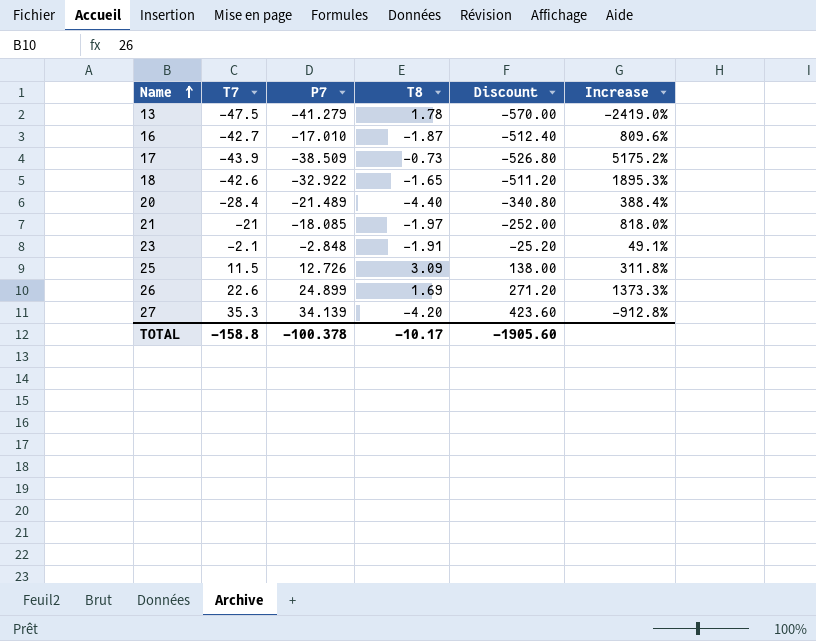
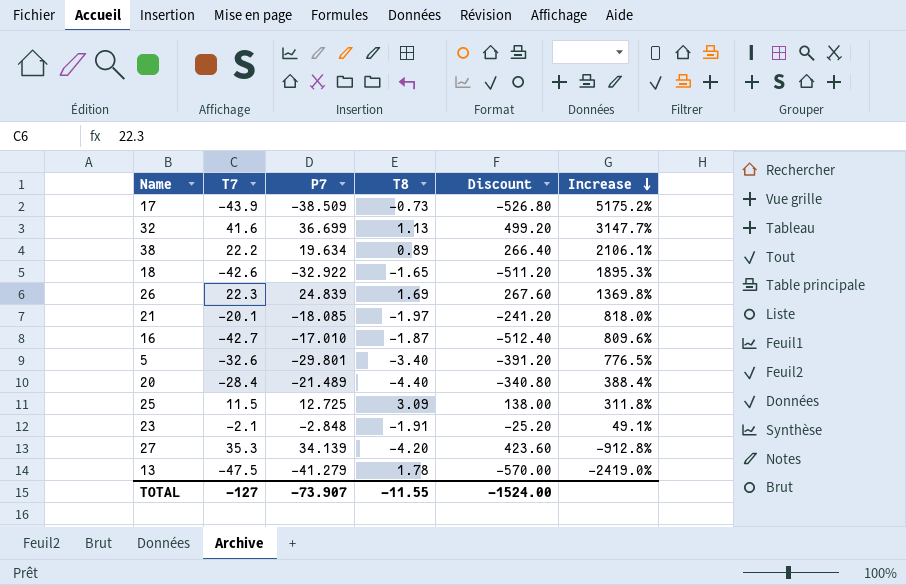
row order: Name ascending -> Increase descending
row 32: none -> 41.6 | 36.699 | 1.13 | 499.20 | 3147.7%
row 38: none -> 22.2 | 19.634 | 0.89 | 266.40 | 2106.1%
26 | T7: 22.6 -> 22.3
26 | P7: 24.899 -> 24.839
26 | Discount: 271.20 -> 267.60
26 | Increase: 1373.3% -> 1369.8%
21 | T7: -21 -> -20.1
21 | Discount: -252.00 -> -241.20
row 5: none -> -32.6 | -29.801 | -3.40 | -391.20 | 776.5%
25 | P7: 12.726 -> 12.725
TOTAL | T7: -158.8 -> -127
TOTAL | P7: -100.378 -> -73.907
TOTAL | T8: -10.17 -> -11.55
TOTAL | Discount: -1905.60 -> -1524.00

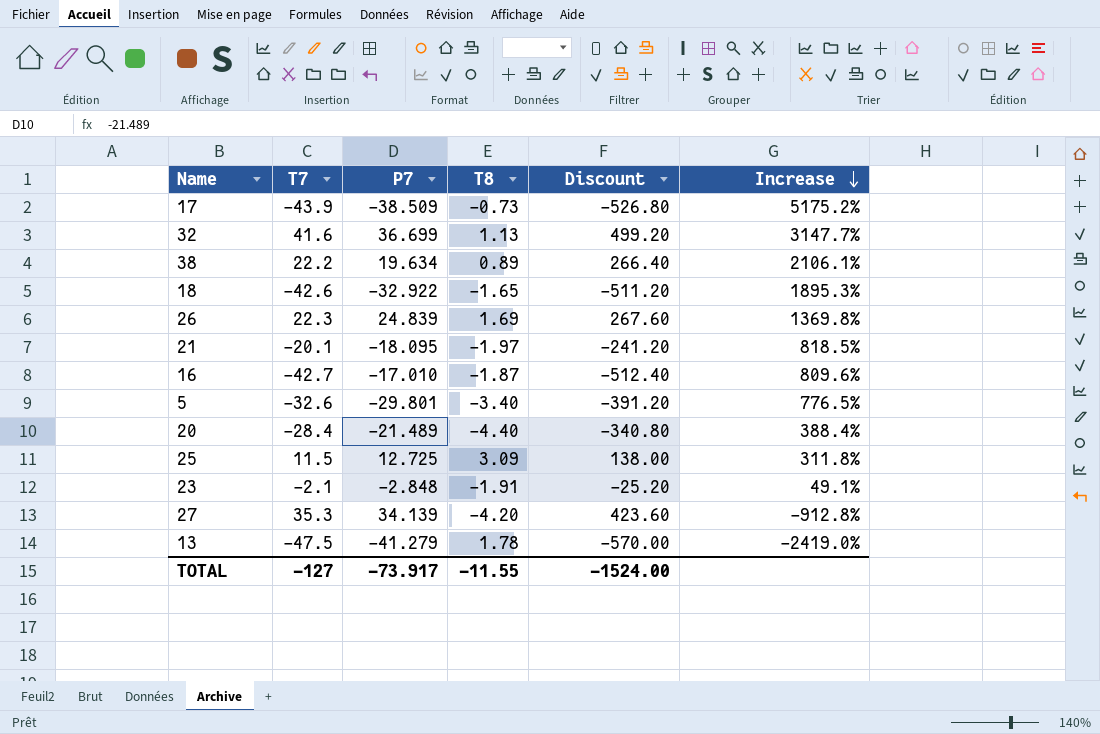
21 | P7: -18.085 -> -18.095
21 | Increase: 818.0% -> 818.5%
TOTAL | P7: -73.907 -> -73.917

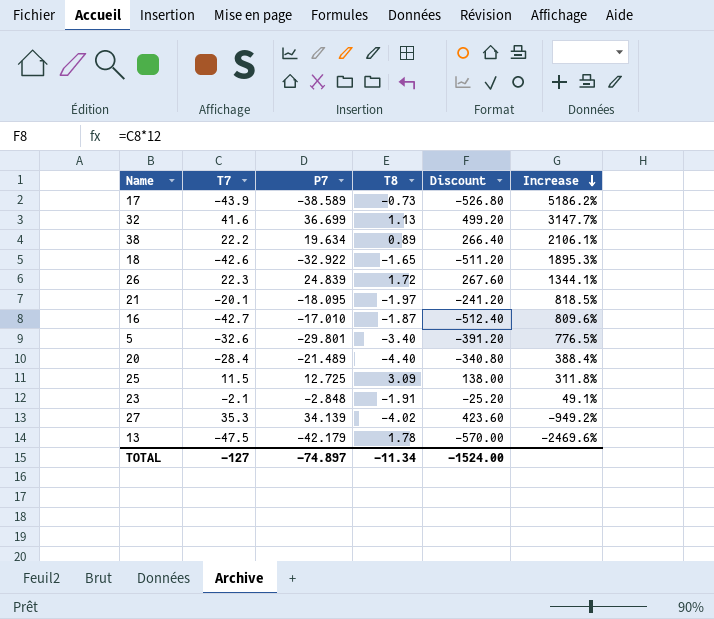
17 | P7: -38.509 -> -38.589
17 | Increase: 5175.2% -> 5186.2%
26 | T8: 1.69 -> 1.72
26 | Increase: 1369.8% -> 1344.1%
27 | T8: -4.20 -> -4.02
27 | Increase: -912.8% -> -949.2%
13 | P7: -41.279 -> -42.179
13 | Increase: -2419.0% -> -2469.6%
TOTAL | P7: -73.917 -> -74.897
TOTAL | T8: -11.55 -> -11.34

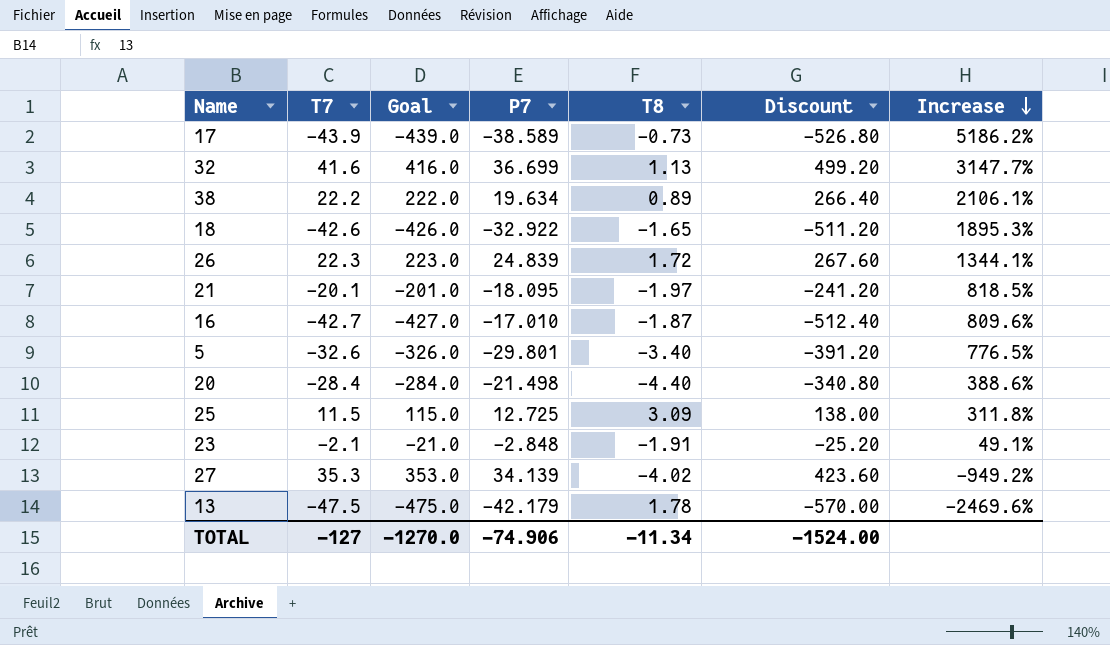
column Goal | formula: none -> [T7] * 10
20 | P7: -21.489 -> -21.498
20 | Increase: 388.4% -> 388.6%
TOTAL | P7: -74.897 -> -74.906

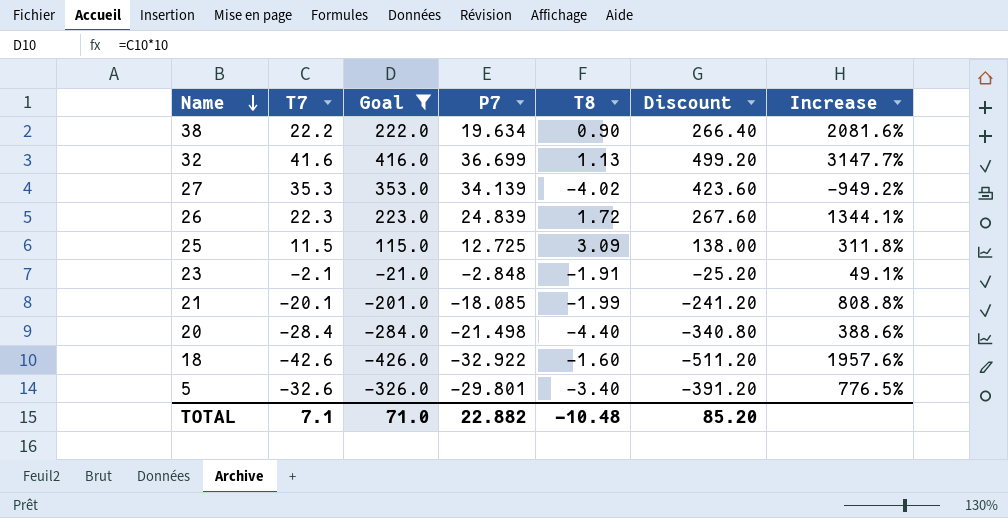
filter: none -> Goal >= -426.0
row order: Increase descending -> Name descending
38 | T8: 0.89 -> 0.90
38 | Increase: 2106.1% -> 2081.6%
21 | P7: -18.095 -> -18.085
21 | T8: -1.97 -> -1.99
21 | Increase: 818.5% -> 808.8%
18 | T8: -1.65 -> -1.60
18 | Increase: 1895.3% -> 1957.6%
TOTAL | T7: -127 -> 7.1
TOTAL | Goal: -1270.0 -> 71.0
TOTAL | P7: -74.906 -> 22.882
TOTAL | T8: -11.34 -> -10.48
TOTAL | Discount: -1524.00 -> 85.20

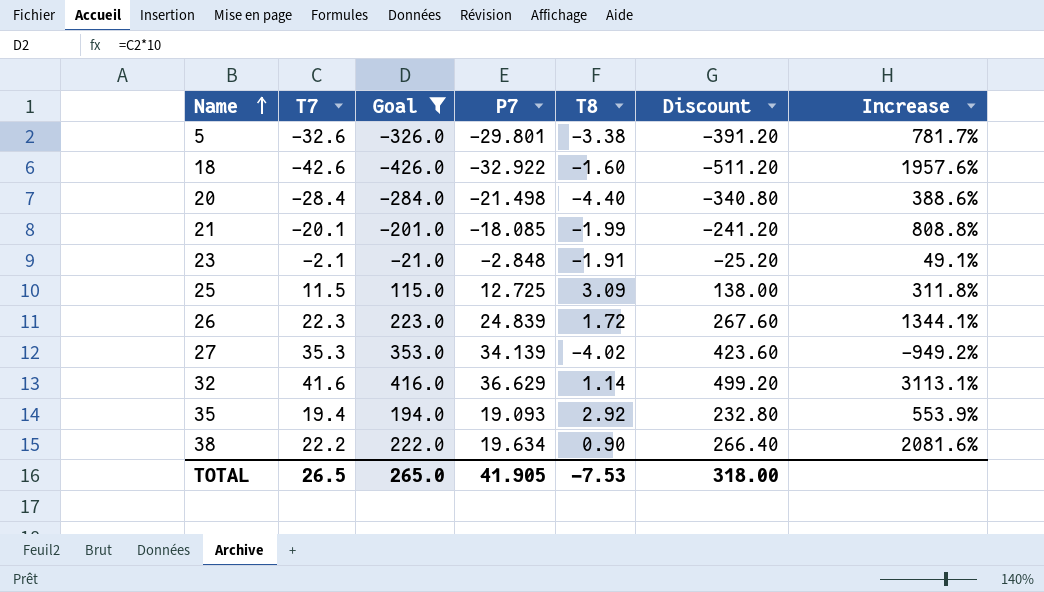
row order: Name descending -> Name ascending
5 | T8: -3.40 -> -3.38
5 | Increase: 776.5% -> 781.7%
32 | P7: 36.699 -> 36.629
32 | T8: 1.13 -> 1.14
32 | Increase: 3147.7% -> 3113.1%
row 35: none -> 19.4 | 194.0 | 19.093 | 2.92 | 232.80 | 553.9%
TOTAL | T7: 7.1 -> 26.5
TOTAL | Goal: 71.0 -> 265.0
TOTAL | P7: 22.882 -> 41.905
TOTAL | T8: -10.48 -> -7.53
TOTAL | Discount: 85.20 -> 318.00

